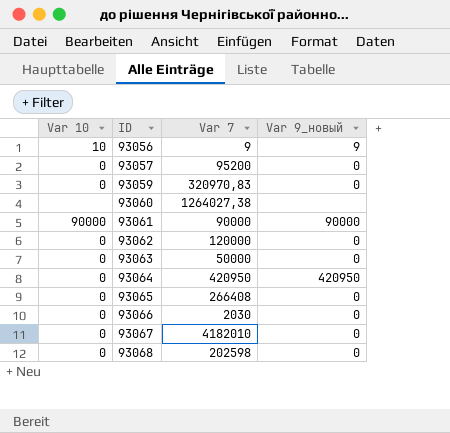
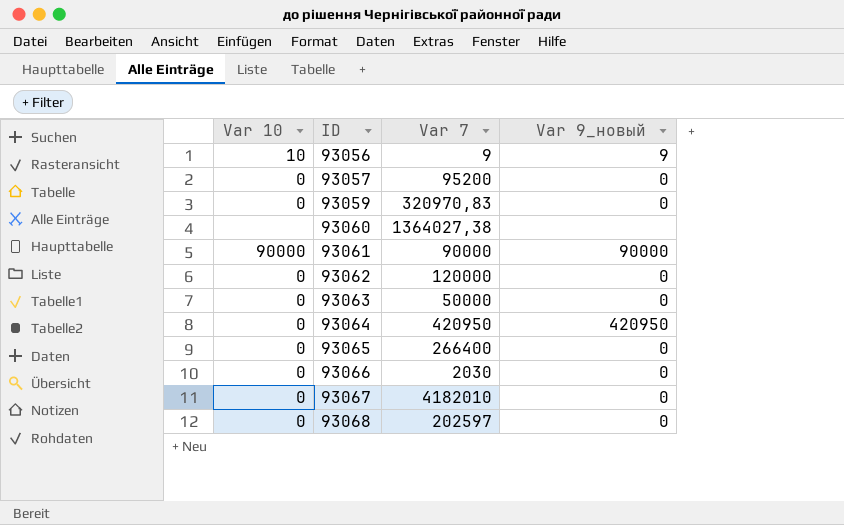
93060 | Var 7: 1264027,38 -> 1364027,38
93065 | Var 7: 266408 -> 266400
93068 | Var 7: 202598 -> 202597

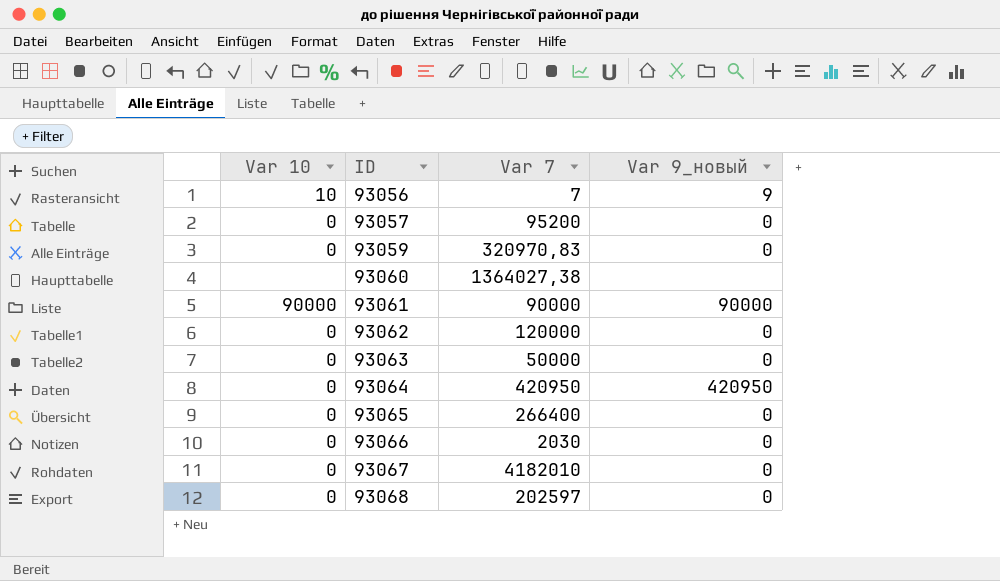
93056 | Var 7: 9 -> 7

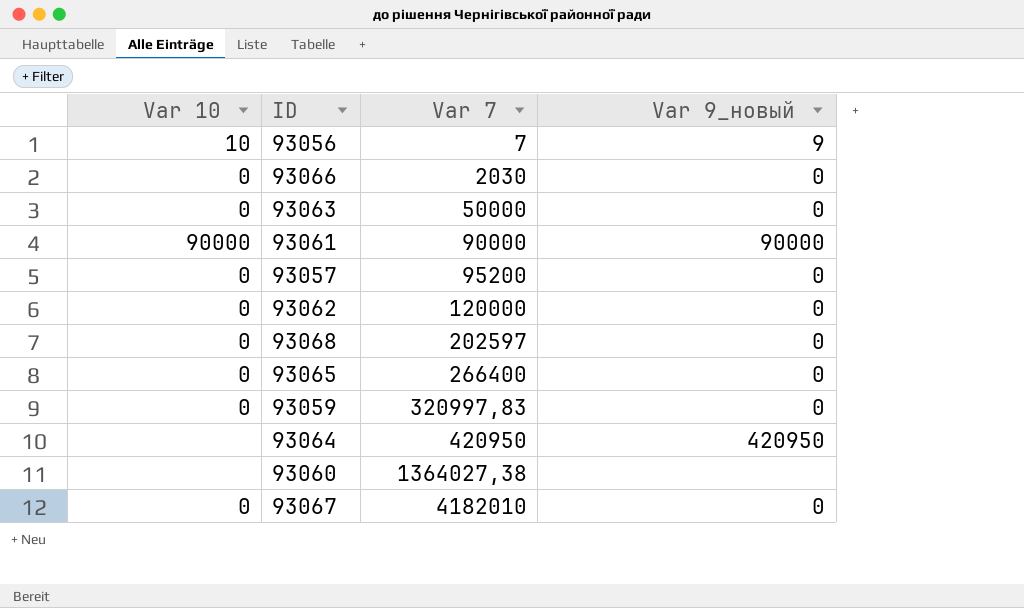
row order: ID ascending -> Var 7 ascending
93059 | Var 7: 320970,83 -> 320997,83
93064 | Var 10: 0 -> none

